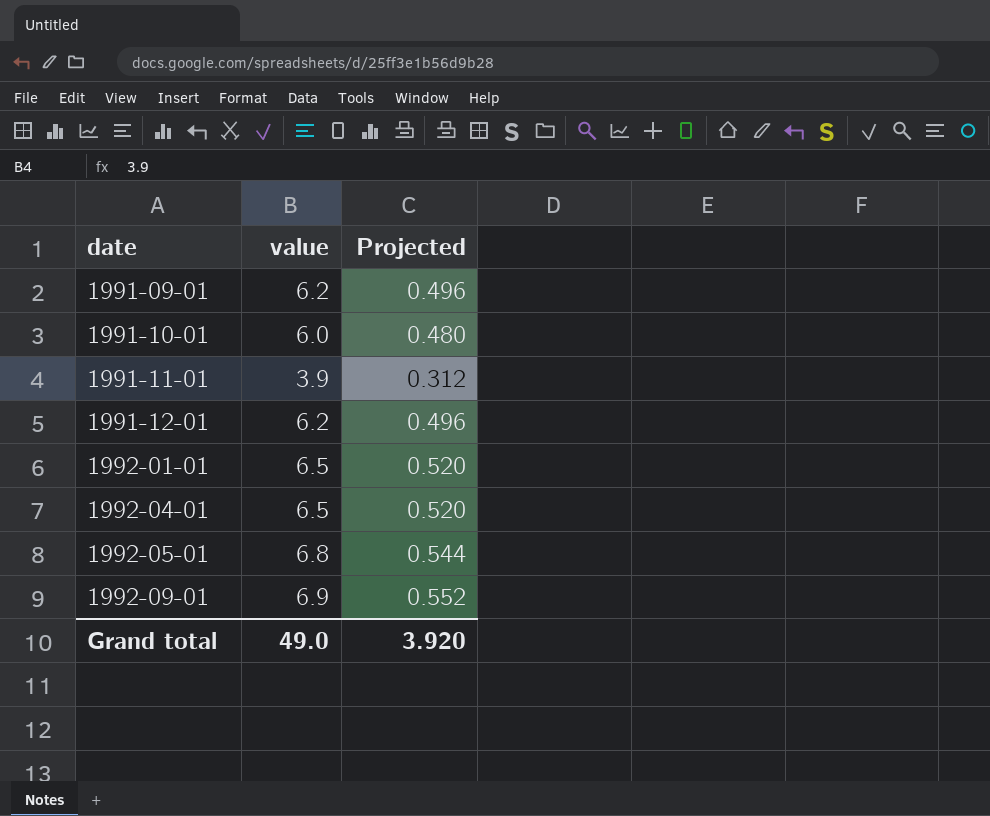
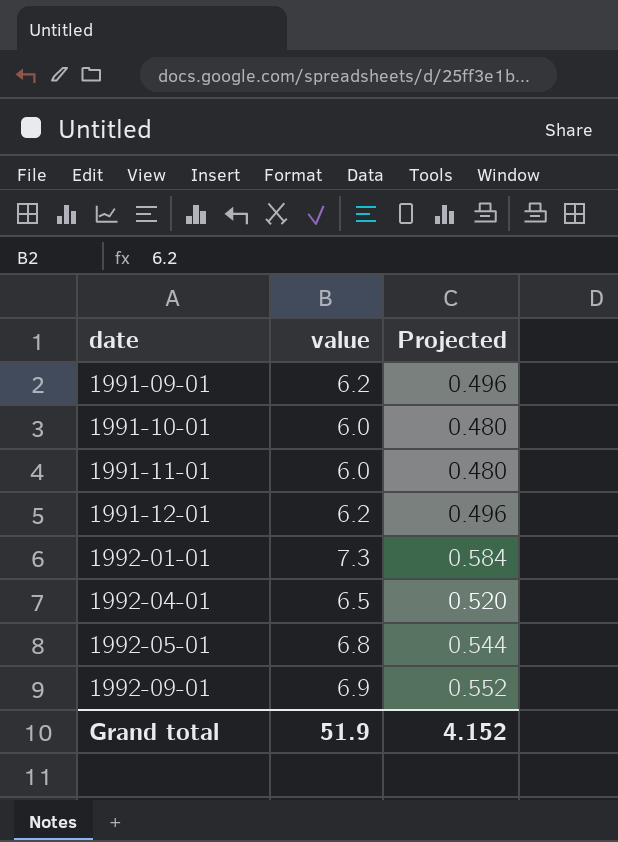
1991-11-01 | value: 3.9 -> 6.0
1991-11-01 | Projected: 0.312 -> 0.480
1992-01-01 | value: 6.5 -> 7.3
1992-01-01 | Projected: 0.520 -> 0.584
Grand total | value: 49.0 -> 51.9
Grand total | Projected: 3.920 -> 4.152

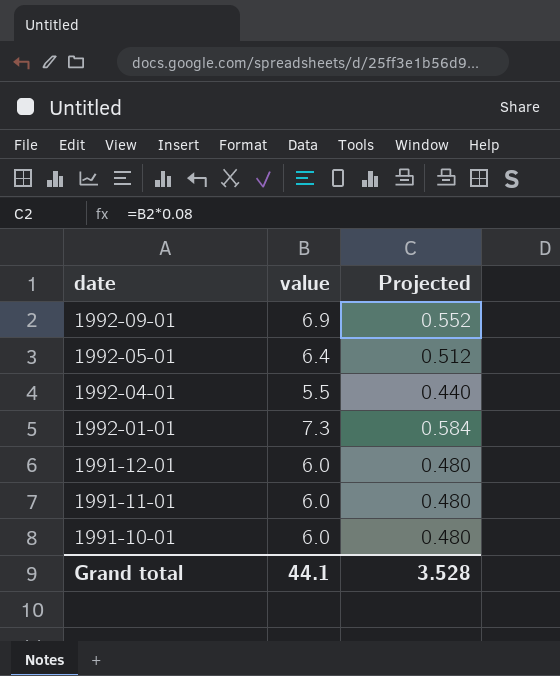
row order: date ascending -> date descending
row 1991-09-01: 6.2 | 0.496 -> none
1992-05-01 | value: 6.8 -> 6.4
1992-05-01 | Projected: 0.544 -> 0.512
1992-04-01 | value: 6.5 -> 5.5
1992-04-01 | Projected: 0.520 -> 0.440
1991-12-01 | value: 6.2 -> 6.0
1991-12-01 | Projected: 0.496 -> 0.480
Grand total | value: 51.9 -> 44.1
Grand total | Projected: 4.152 -> 3.528

